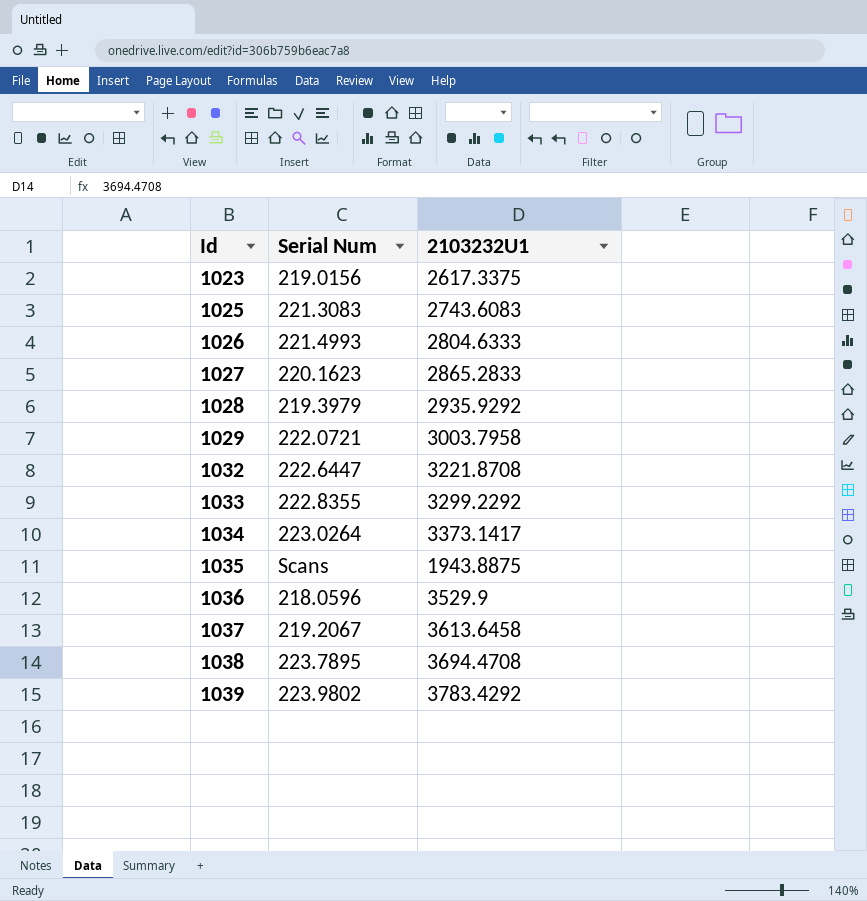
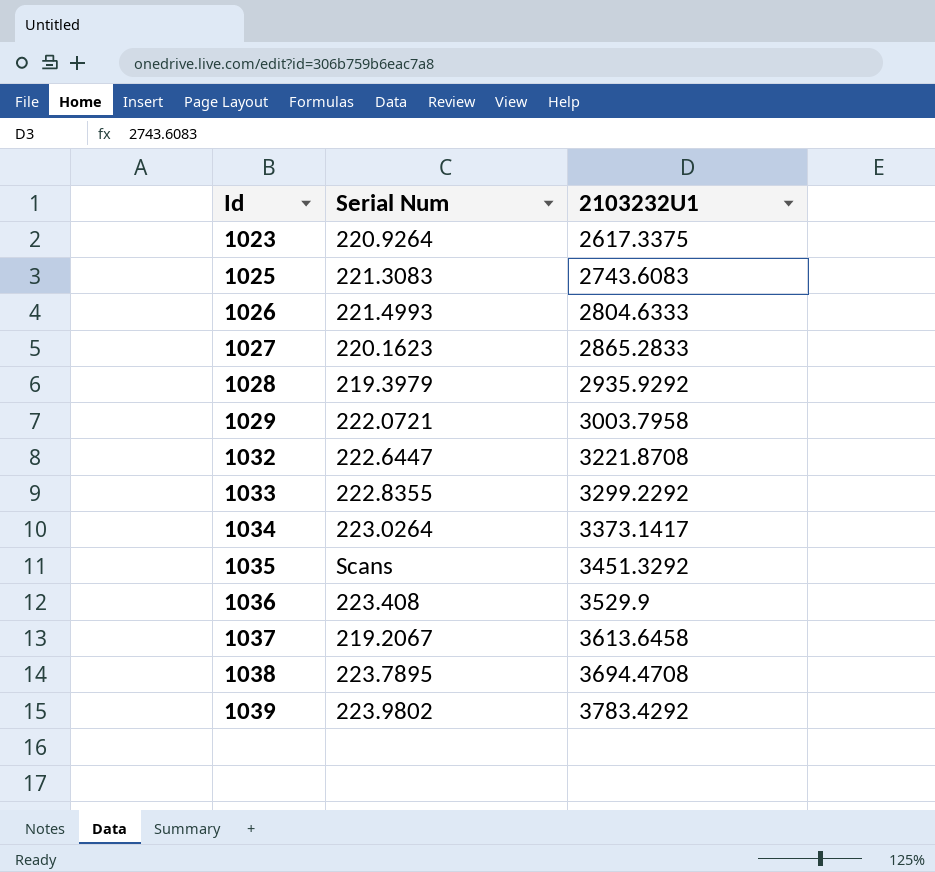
1023 | Serial Num: 219.0156 -> 220.9264
1035 | 2103232U1: 1943.8875 -> 3451.3292
1036 | Serial Num: 218.0596 -> 223.408

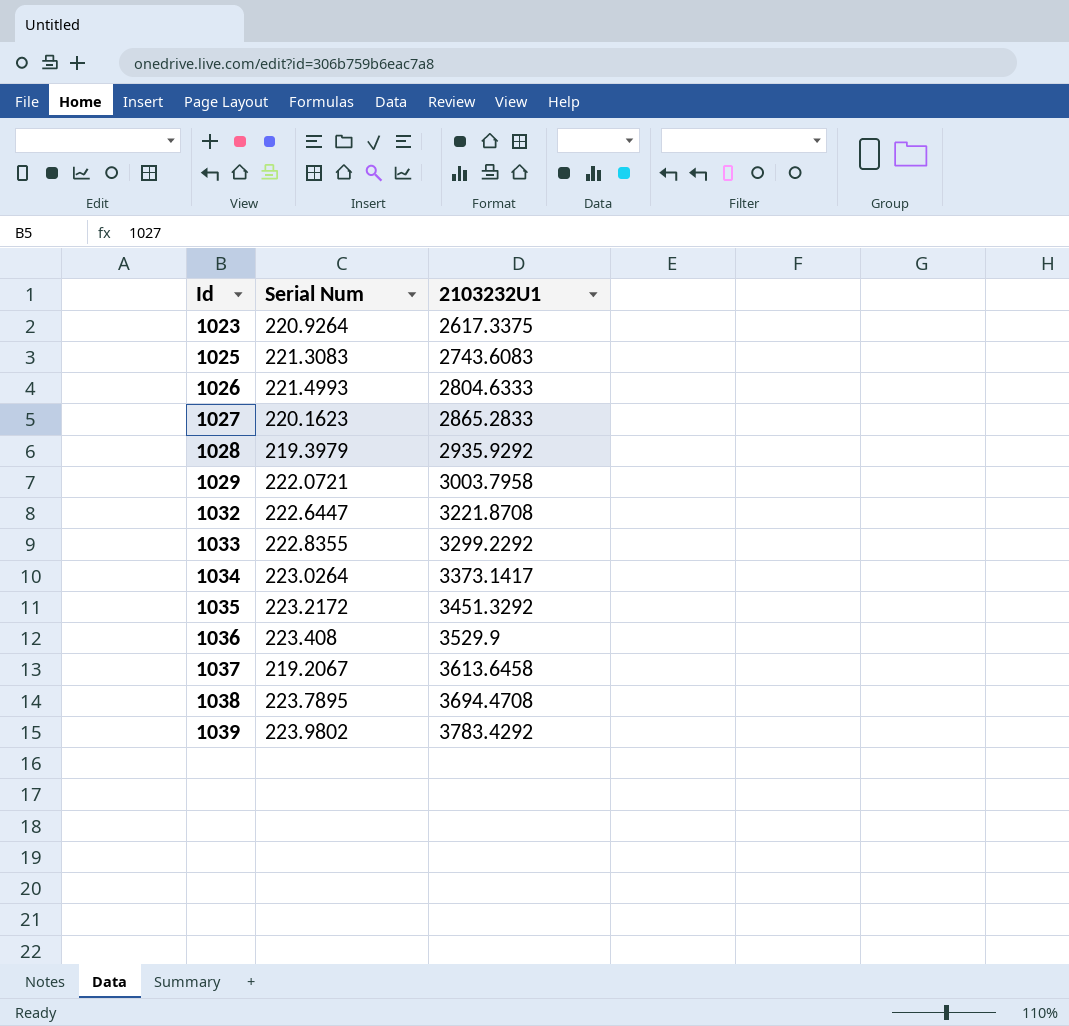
1035 | Serial Num: Scans -> 223.2172

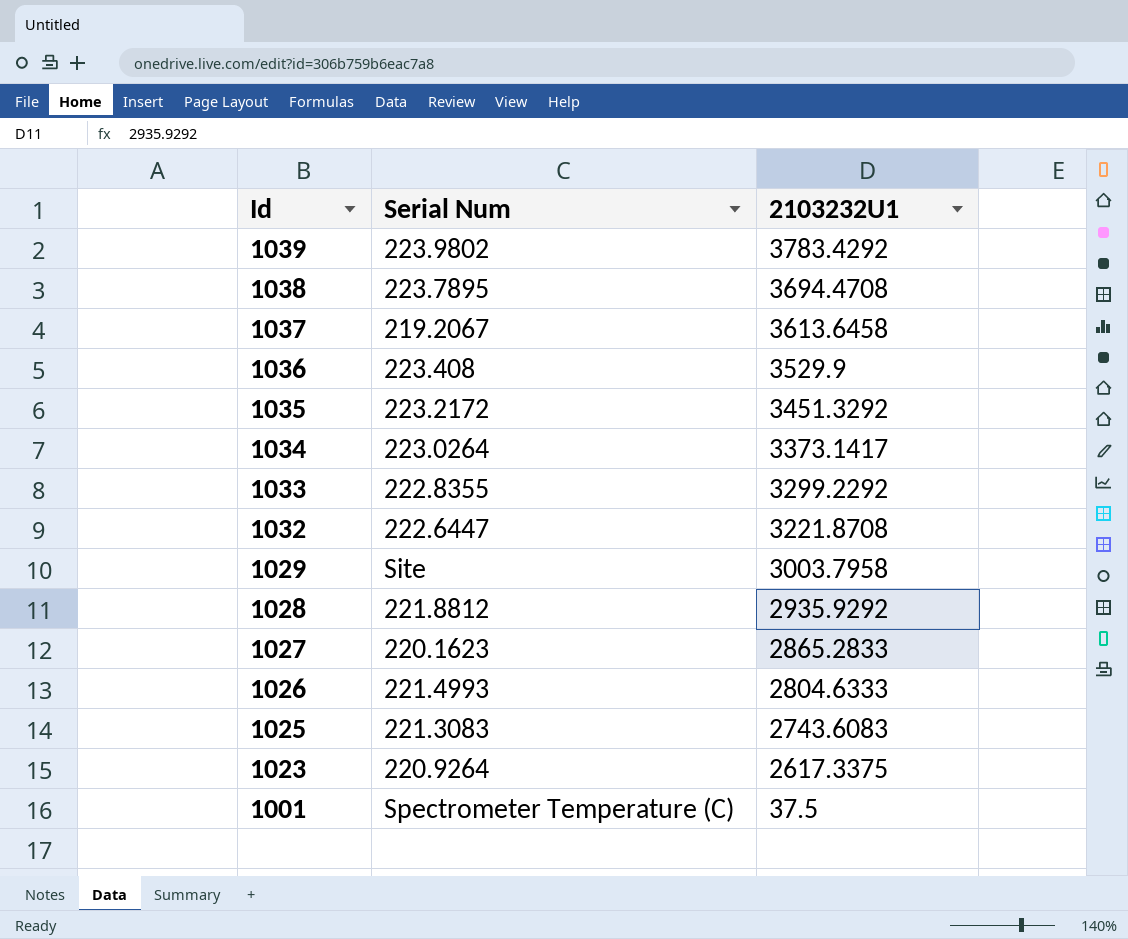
row order: Id ascending -> Id descending
1029 | Serial Num: 222.0721 -> Site
1028 | Serial Num: 219.3979 -> 221.8812
row 1001: none -> Spectrometer Temperature (C) | 37.5

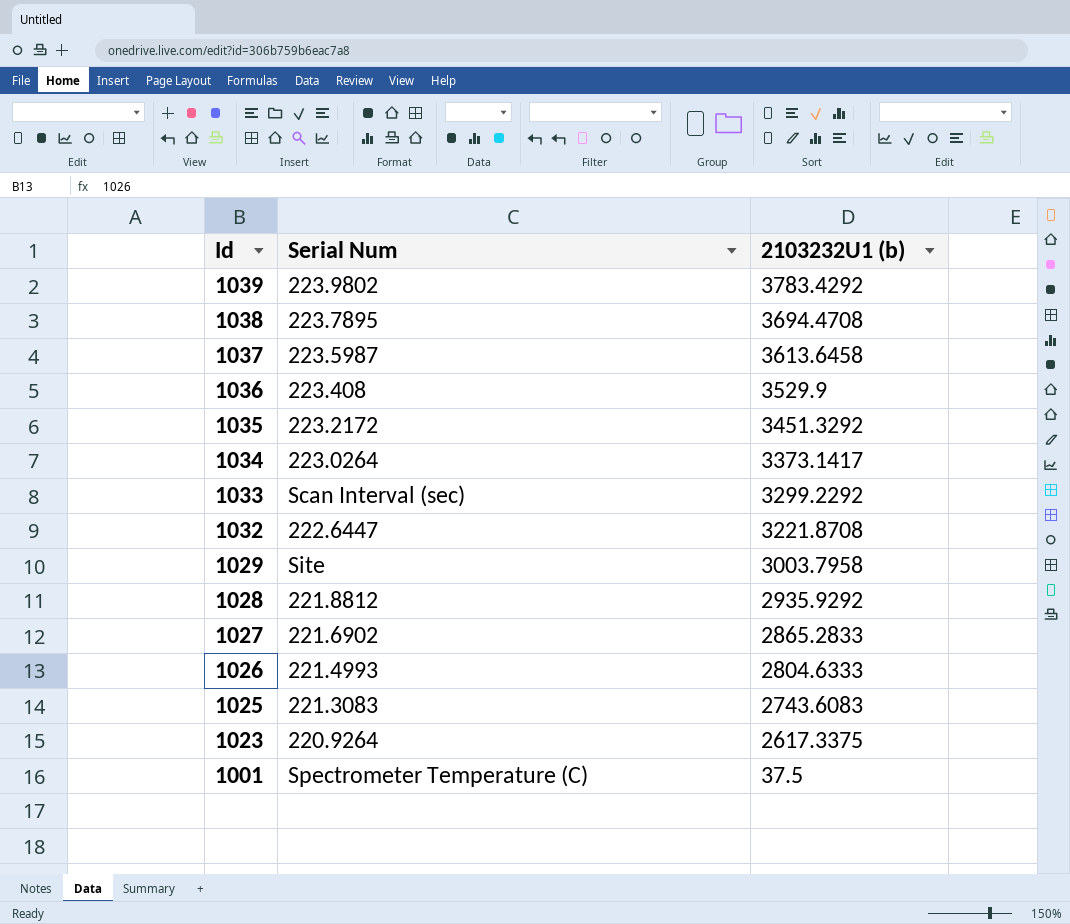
column name: 2103232U1 -> 2103232U1 (b)
1037 | Serial Num: 219.2067 -> 223.5987
1033 | Serial Num: 222.8355 -> Scan Interval (sec)
1027 | Serial Num: 220.1623 -> 221.6902

